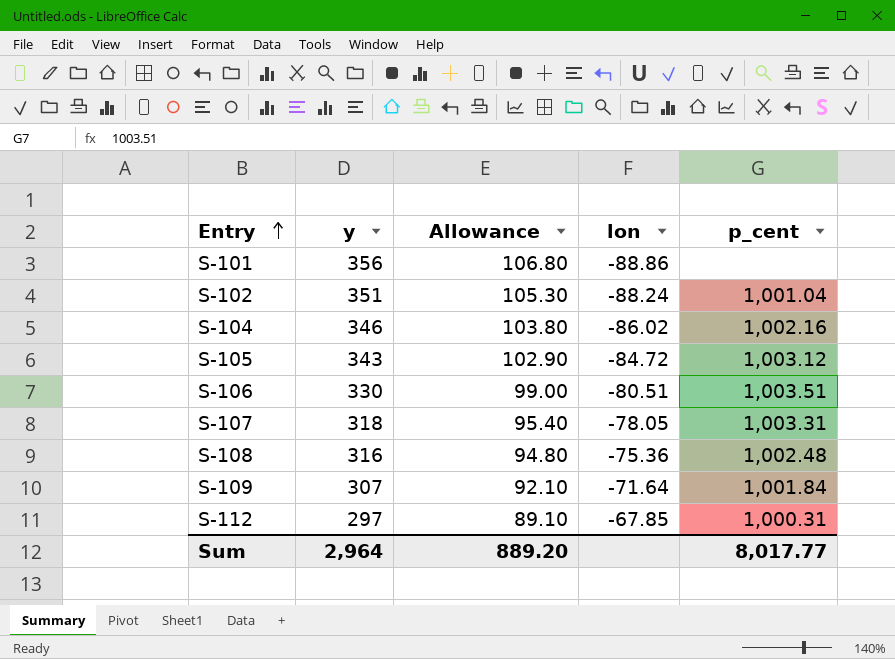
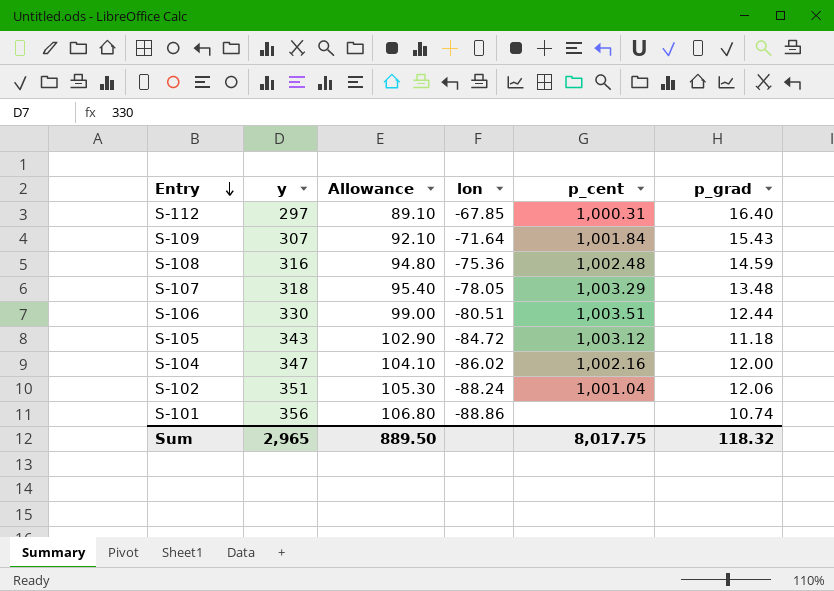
row order: Entry ascending -> Entry descending
column p_grad | position: none -> 6
S-107 | p_cent: 1,003.31 -> 1,003.29
S-104 | y: 346 -> 347
S-104 | Allowance: 103.80 -> 104.10
Sum | y: 2,964 -> 2,965
Sum | Allowance: 889.20 -> 889.50
Sum | p_cent: 8,017.77 -> 8,017.75

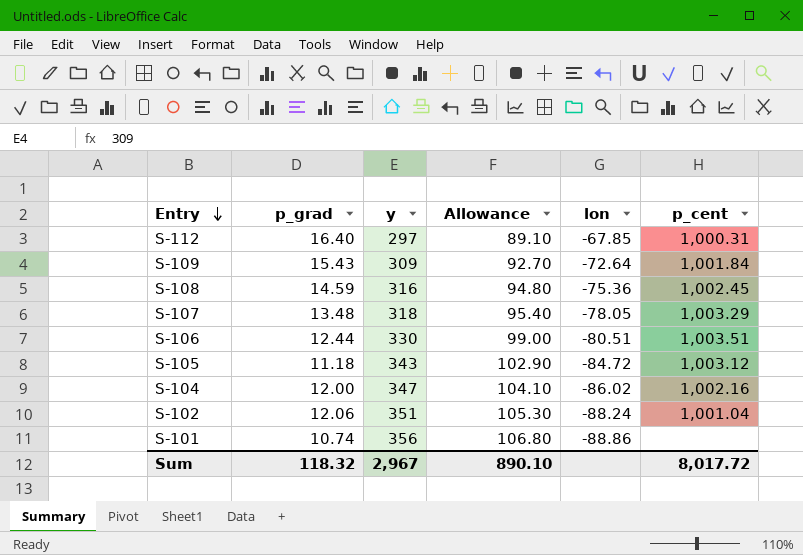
column p_grad | position: 6 -> 2
S-109 | y: 307 -> 309
S-109 | Allowance: 92.10 -> 92.70
S-109 | lon: -71.64 -> -72.64
S-108 | p_cent: 1,002.48 -> 1,002.45
Sum | y: 2,965 -> 2,967
Sum | Allowance: 889.50 -> 890.10
Sum | p_cent: 8,017.75 -> 8,017.72

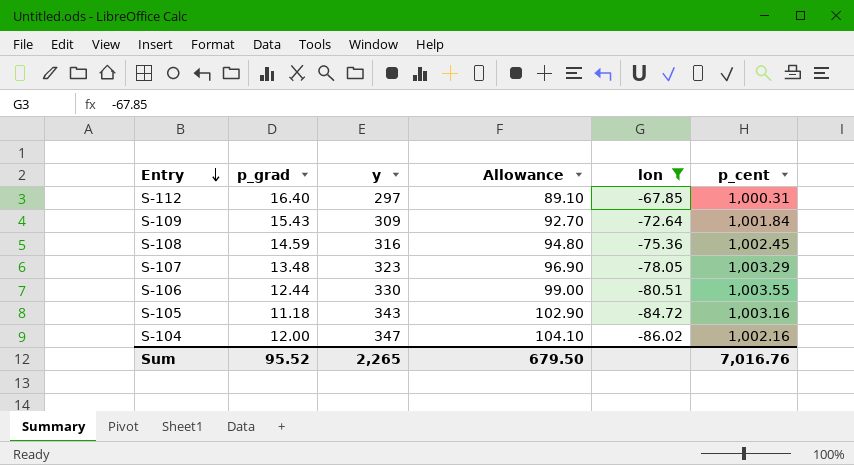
filter: none -> lon >= -86.02
S-107 | y: 318 -> 323
S-107 | Allowance: 95.40 -> 96.90
S-106 | p_cent: 1,003.51 -> 1,003.55
S-105 | p_cent: 1,003.12 -> 1,003.16
Sum | p_grad: 118.32 -> 95.52
Sum | y: 2,967 -> 2,265
Sum | Allowance: 890.10 -> 679.50
Sum | p_cent: 8,017.72 -> 7,016.76

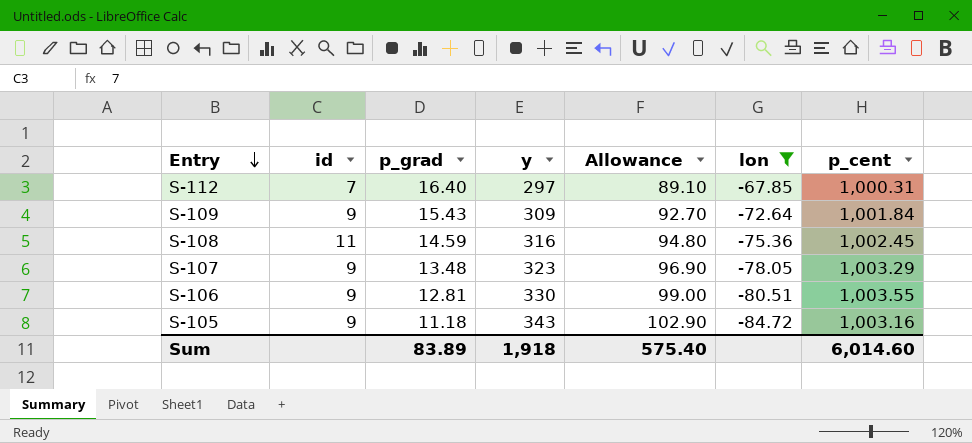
column id | position: none -> 2
row S-104: 12.00 | 347 | 104.10 | -86.02 | 1,002.16 -> none
S-106 | p_grad: 12.44 -> 12.81
Sum | p_grad: 95.52 -> 83.89
Sum | y: 2,265 -> 1,918
Sum | Allowance: 679.50 -> 575.40
Sum | p_cent: 7,016.76 -> 6,014.60

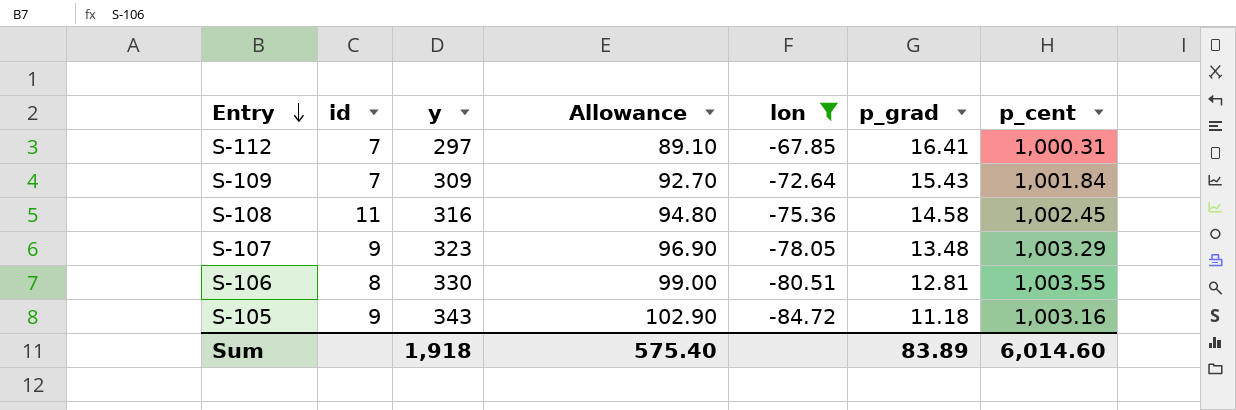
column p_grad | position: 3 -> 6
S-112 | p_grad: 16.40 -> 16.41
S-109 | id: 9 -> 7
S-108 | p_grad: 14.59 -> 14.58
S-106 | id: 9 -> 8

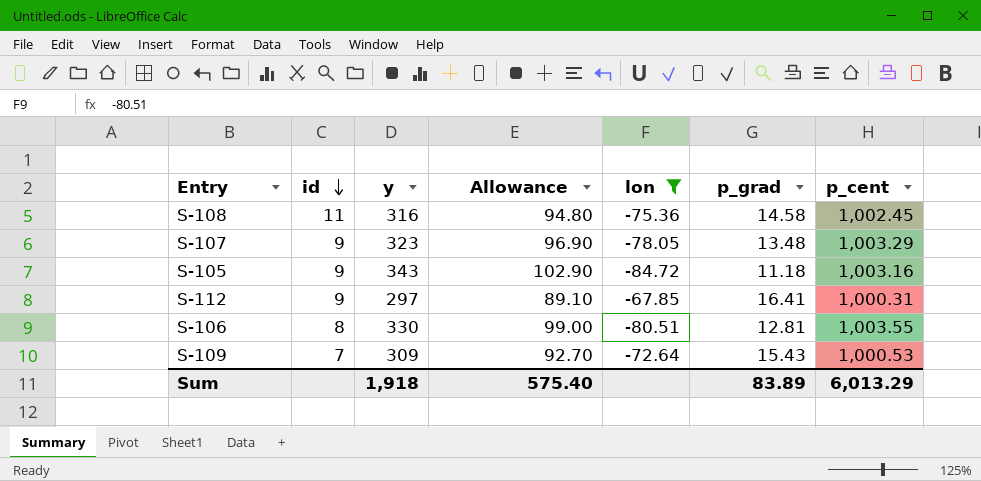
row order: Entry descending -> id descending
S-112 | id: 7 -> 9
S-109 | p_cent: 1,001.84 -> 1,000.53
Sum | p_cent: 6,014.60 -> 6,013.29

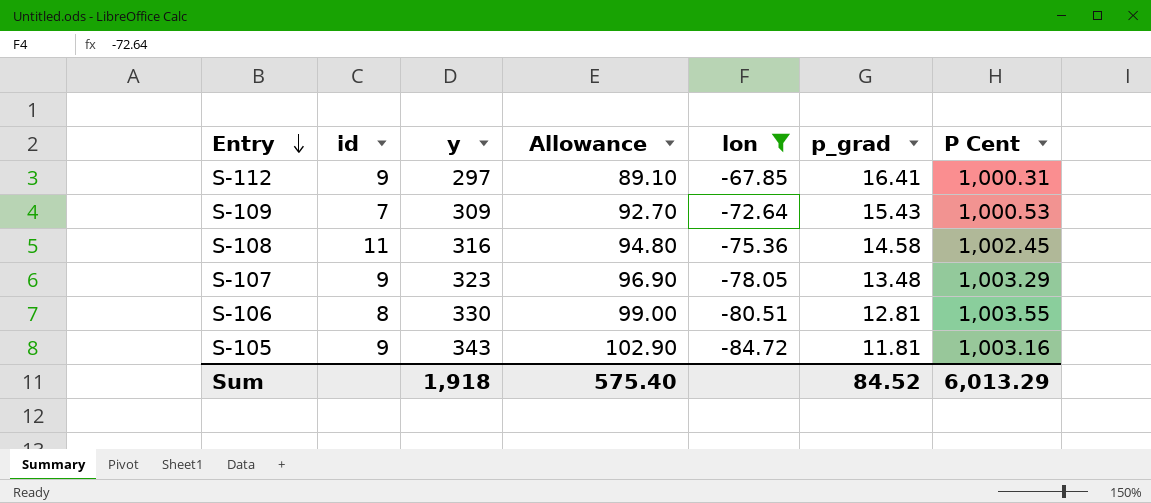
row order: id descending -> Entry descending
column name: p_cent -> P Cent
S-105 | p_grad: 11.18 -> 11.81
Sum | p_grad: 83.89 -> 84.52

